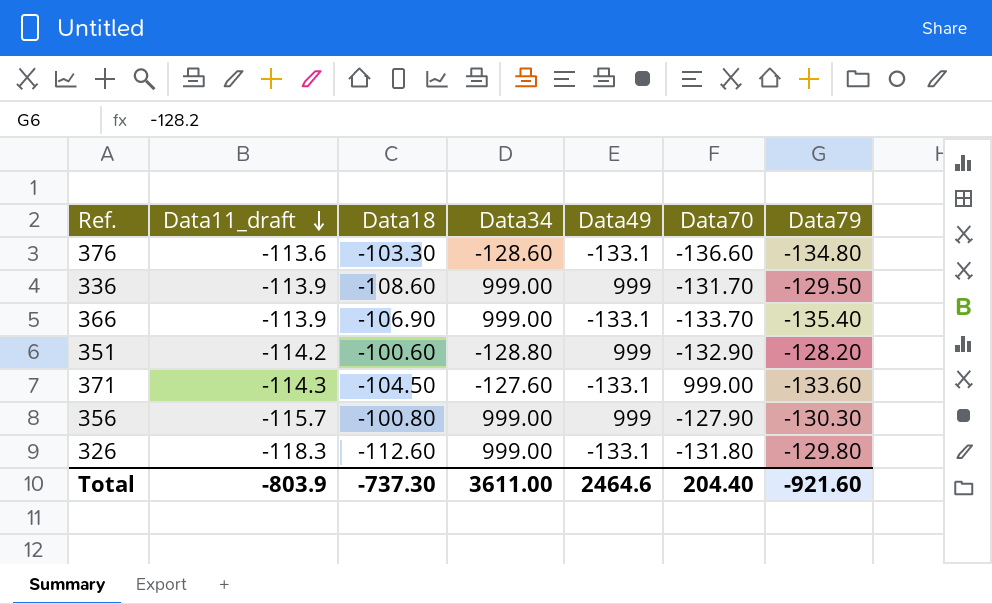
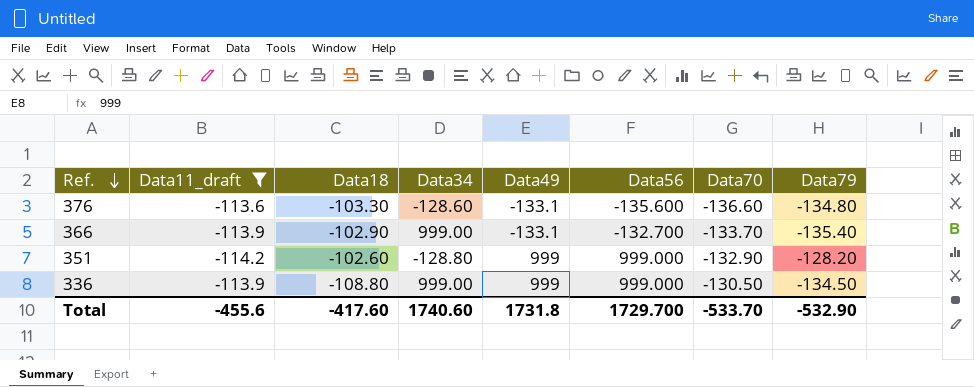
filter: none -> Data11_draft >= -114.2
row order: Data11_draft descending -> Ref. descending
column Data56 | position: none -> 6
366 | Data18: -106.90 -> -102.90
351 | Data18: -100.60 -> -102.60
336 | Data18: -108.60 -> -108.80
336 | Data70: -131.70 -> -130.50
336 | Data79: -129.50 -> -134.50
Total | Data11_draft: -803.9 -> -455.6
Total | Data18: -737.30 -> -417.60
Total | Data34: 3611.00 -> 1740.60
Total | Data49: 2464.6 -> 1731.8
Total | Data70: 204.40 -> -533.70
Total | Data79: -921.60 -> -532.90

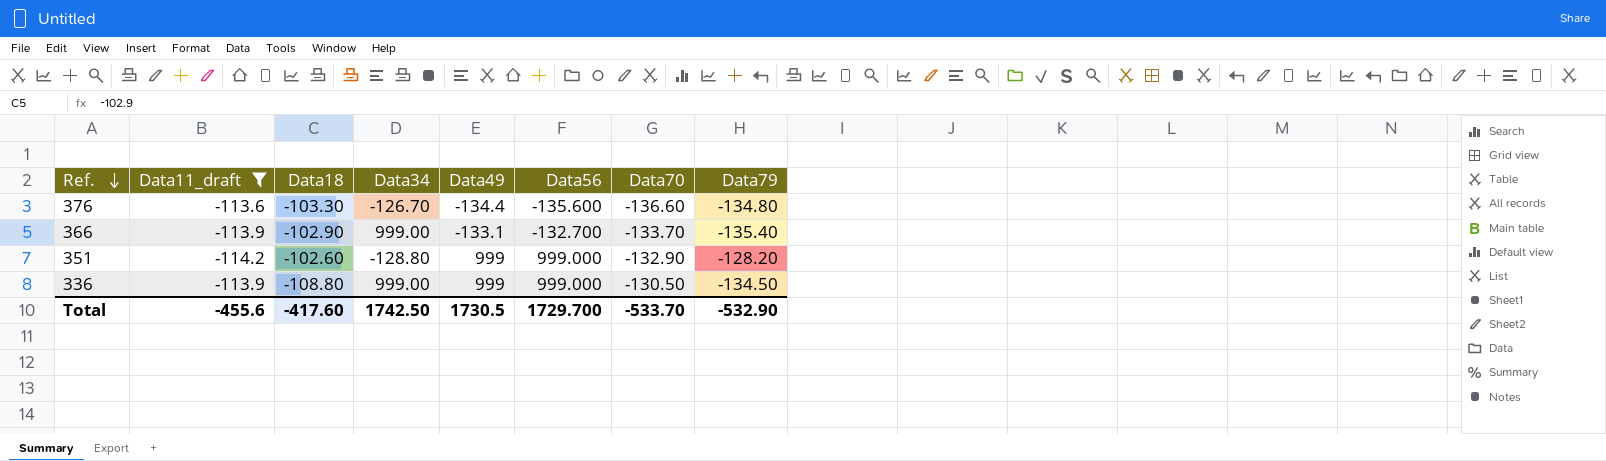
376 | Data34: -128.60 -> -126.70
376 | Data49: -133.1 -> -134.4
Total | Data34: 1740.60 -> 1742.50
Total | Data49: 1731.8 -> 1730.5

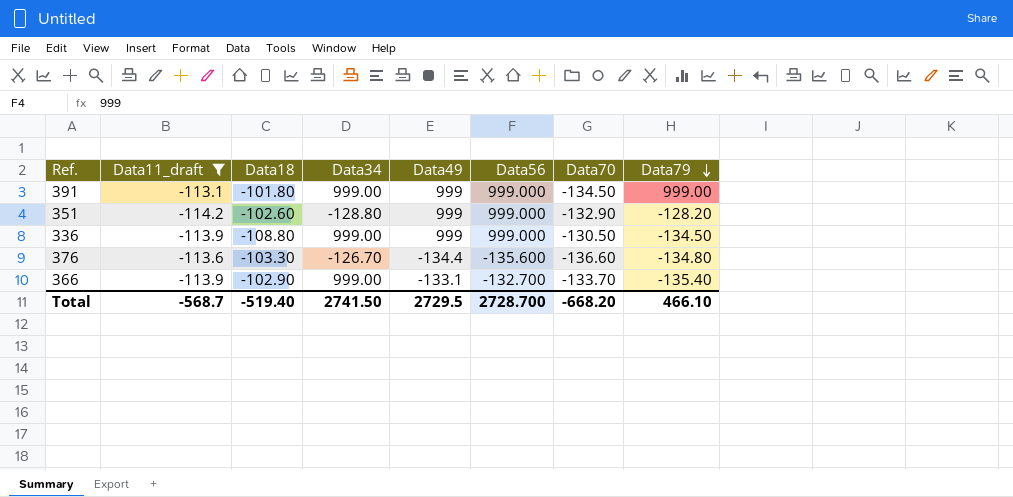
row order: Ref. descending -> Data79 descending
row 391: none -> -113.1 | -101.80 | 999.00 | 999 | 999.000 | -134.50 | 999.00
Total | Data11_draft: -455.6 -> -568.7
Total | Data18: -417.60 -> -519.40
Total | Data34: 1742.50 -> 2741.50
Total | Data49: 1730.5 -> 2729.5
Total | Data56: 1729.700 -> 2728.700
Total | Data70: -533.70 -> -668.20
Total | Data79: -532.90 -> 466.10

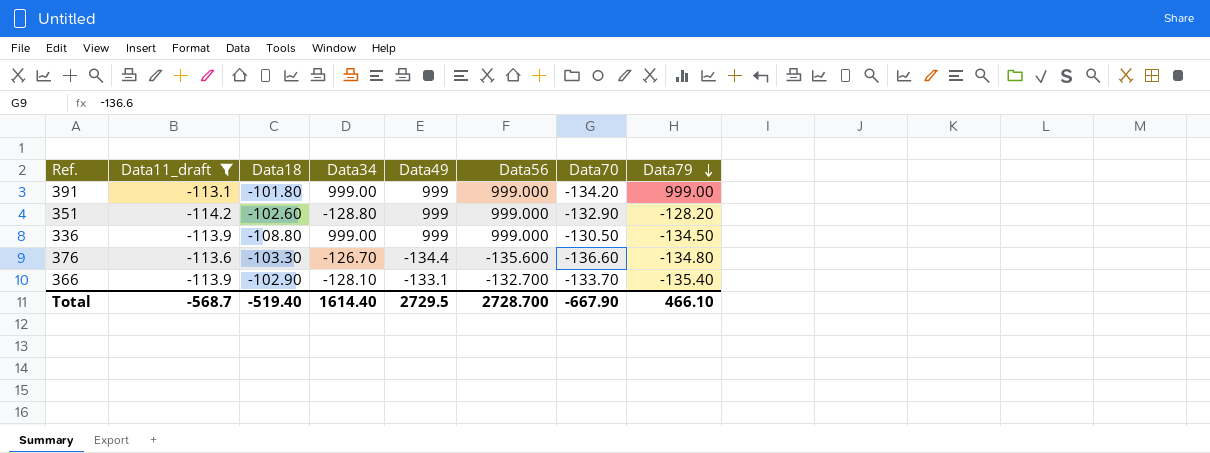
391 | Data70: -134.50 -> -134.20
366 | Data34: 999.00 -> -128.10
Total | Data34: 2741.50 -> 1614.40
Total | Data70: -668.20 -> -667.90

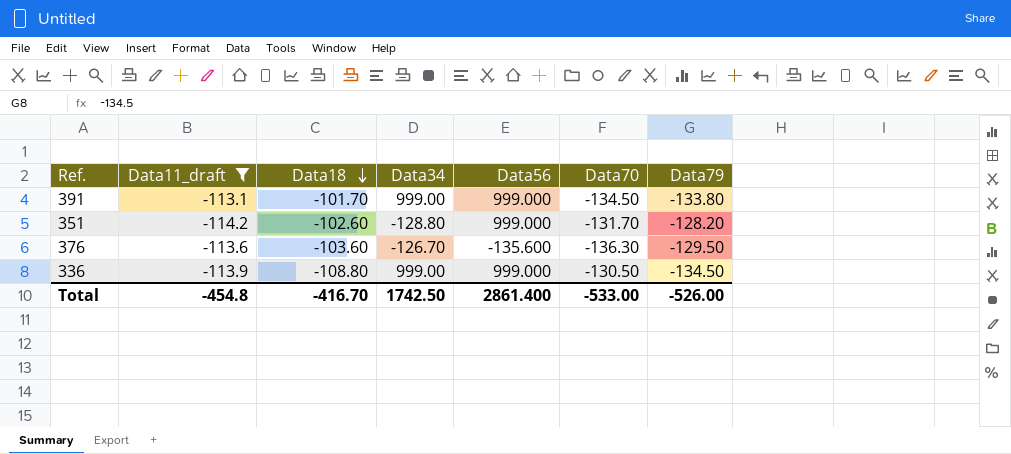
row order: Data79 descending -> Data18 descending
column Data49 | position: 5 -> none
row 366: -113.9 | -102.90 | -128.10 | -133.1 | -132.700 | -133.70 | -135.40 -> none
391 | Data18: -101.80 -> -101.70
391 | Data70: -134.20 -> -134.50
391 | Data79: 999.00 -> -133.80
351 | Data70: -132.90 -> -131.70
376 | Data18: -103.30 -> -103.60
376 | Data70: -136.60 -> -136.30
376 | Data79: -134.80 -> -129.50
Total | Data11_draft: -568.7 -> -454.8
Total | Data18: -519.40 -> -416.70
Total | Data34: 1614.40 -> 1742.50
Total | Data56: 2728.700 -> 2861.400
Total | Data70: -667.90 -> -533.00
Total | Data79: 466.10 -> -526.00

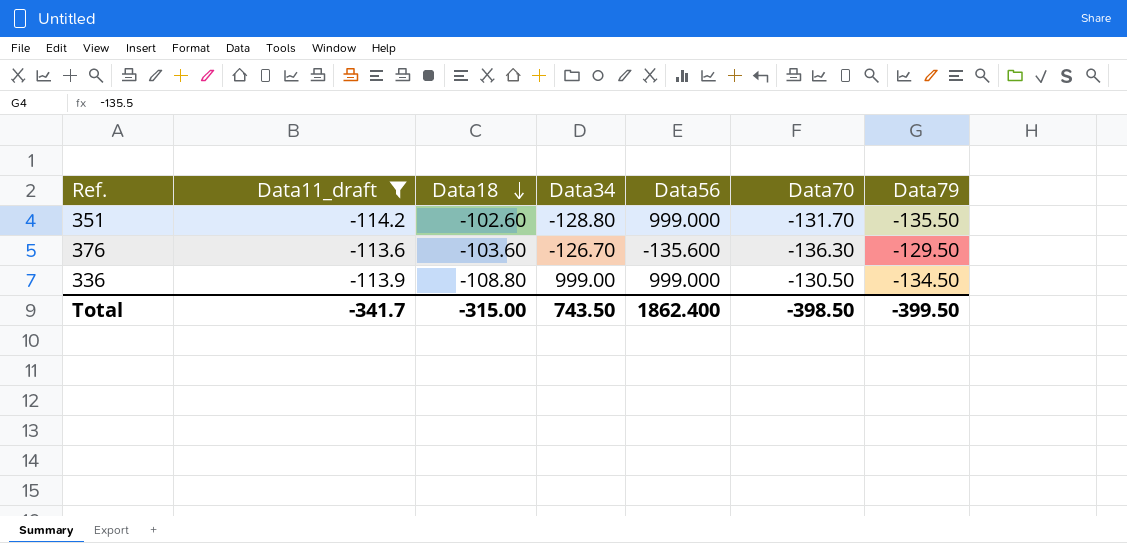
row 391: -113.1 | -101.70 | 999.00 | 999.000 | -134.50 | -133.80 -> none
351 | Data79: -128.20 -> -135.50
Total | Data11_draft: -454.8 -> -341.7
Total | Data18: -416.70 -> -315.00
Total | Data34: 1742.50 -> 743.50
Total | Data56: 2861.400 -> 1862.400
Total | Data70: -533.00 -> -398.50
Total | Data79: -526.00 -> -399.50

